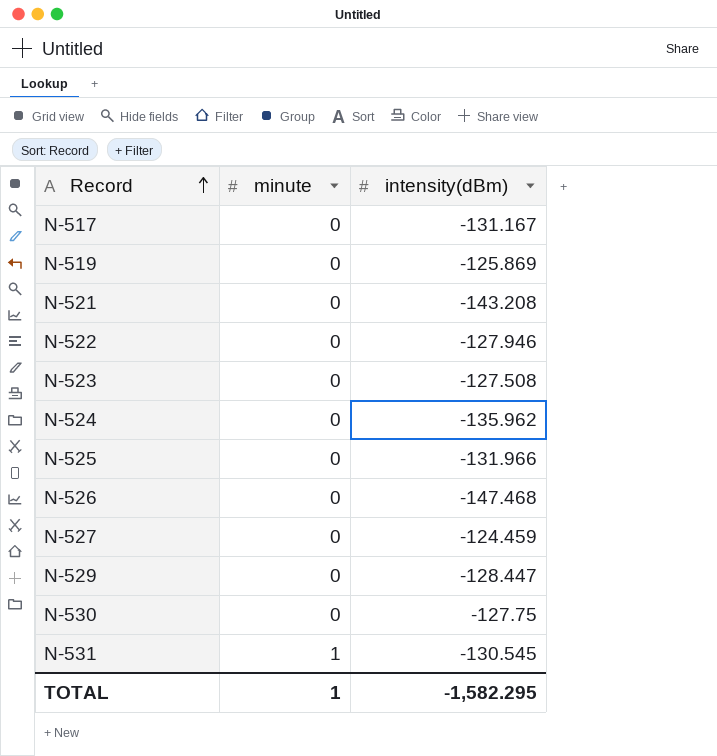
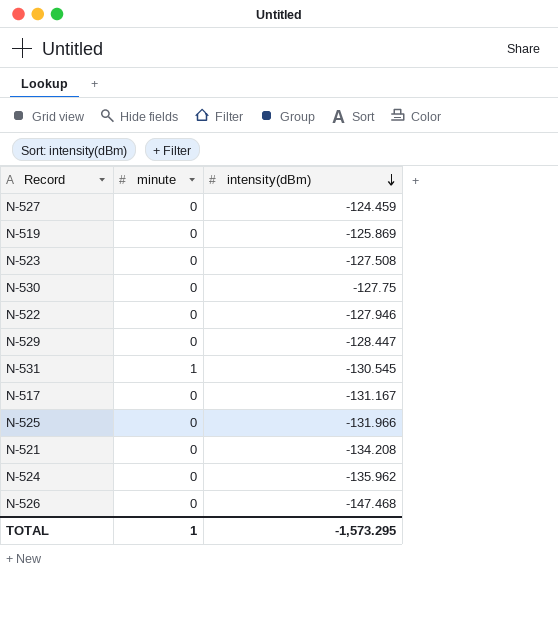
row order: Record ascending -> intensity(dBm) descending
N-521 | intensity(dBm): -143.208 -> -134.208
TOTAL | intensity(dBm): -1,582.295 -> -1,573.295

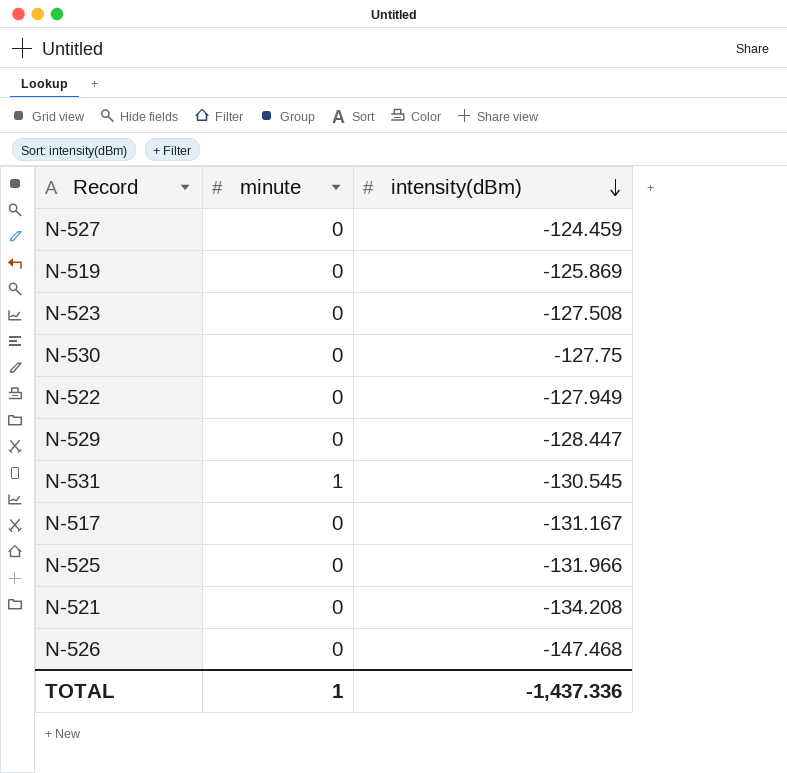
row N-524: 0 | -135.962 -> none
N-522 | intensity(dBm): -127.946 -> -127.949
TOTAL | intensity(dBm): -1,573.295 -> -1,437.336

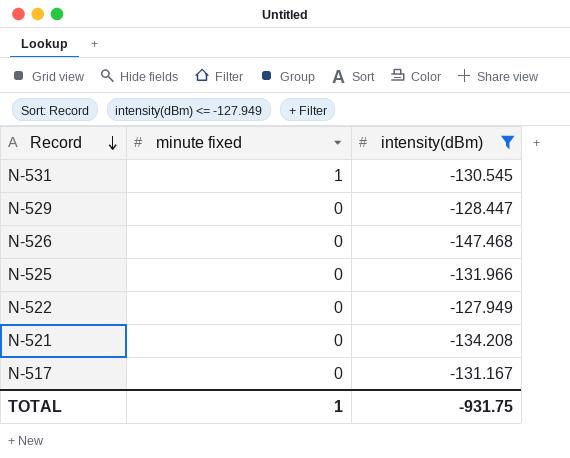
filter: none -> intensity(dBm) <= -127.949
row order: intensity(dBm) descending -> Record descending
column name: minute -> minute fixed
TOTAL | intensity(dBm): -1,437.336 -> -931.75

